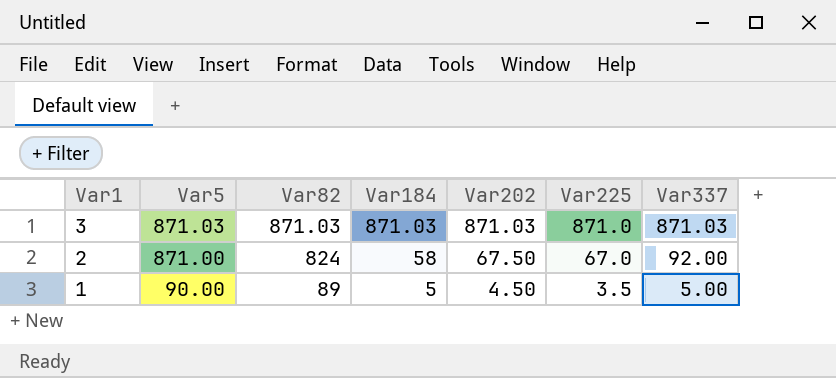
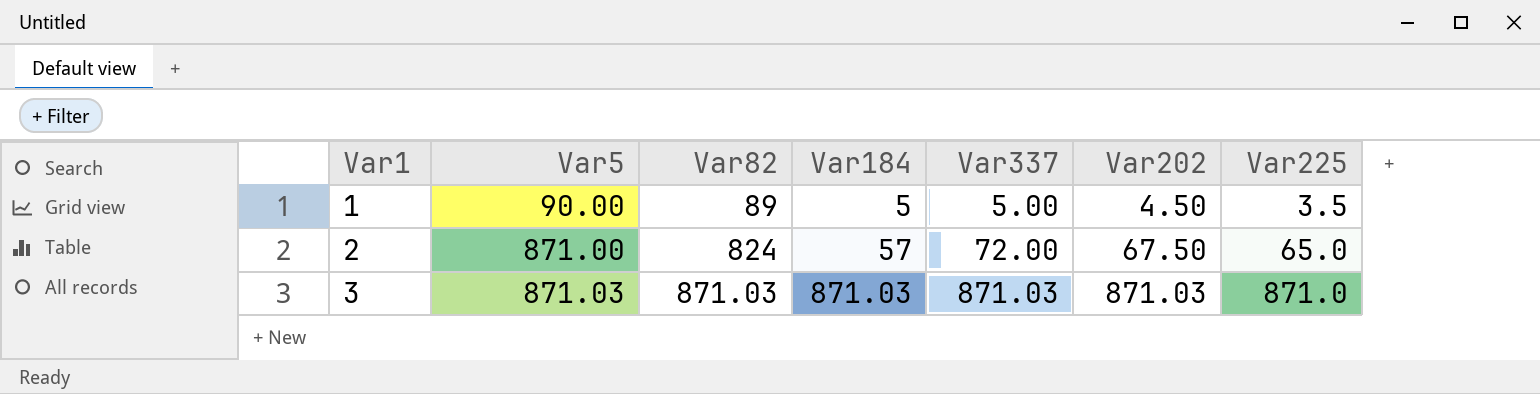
row order: Var1 descending -> Var1 ascending
column Var337 | position: 7 -> 5
2 | Var184: 58 -> 57
2 | Var337: 92.00 -> 72.00
2 | Var225: 67.0 -> 65.0

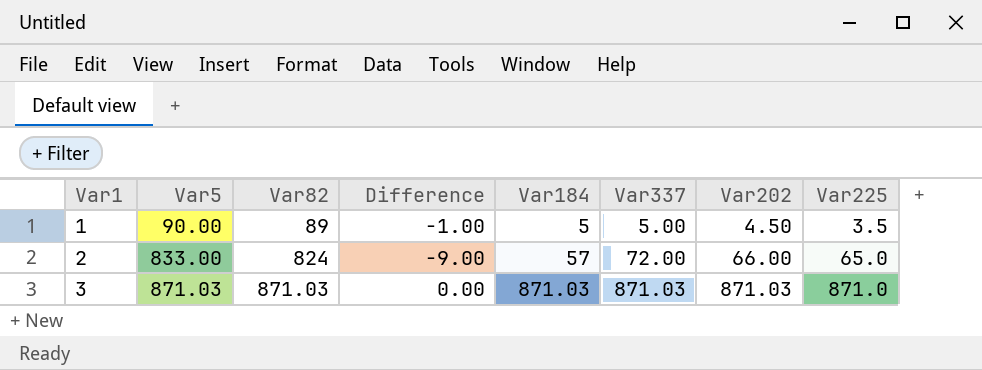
column Difference | formula: none -> [Var82] - [Var5]
2 | Var5: 871.00 -> 833.00
2 | Var202: 67.50 -> 66.00

